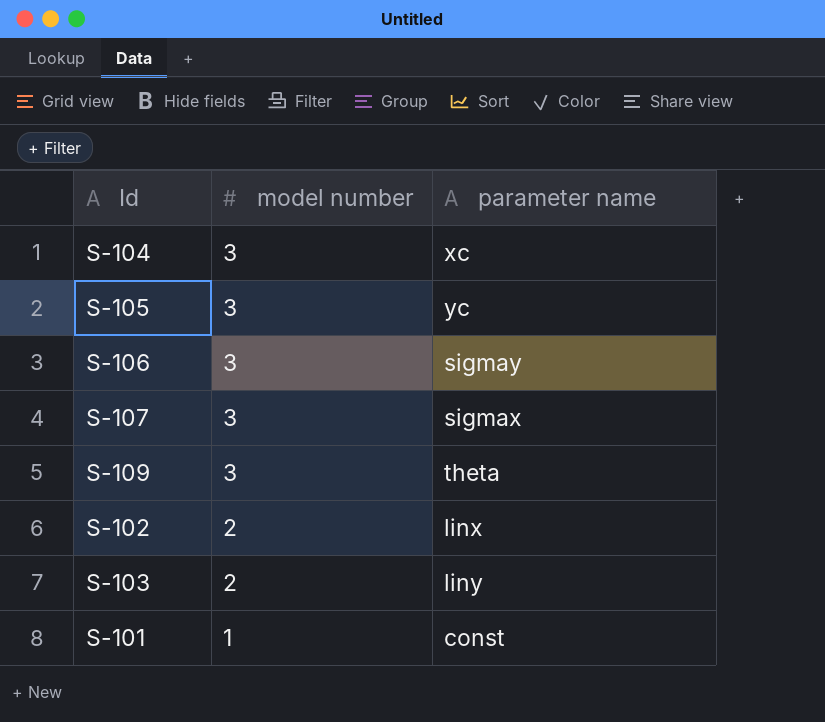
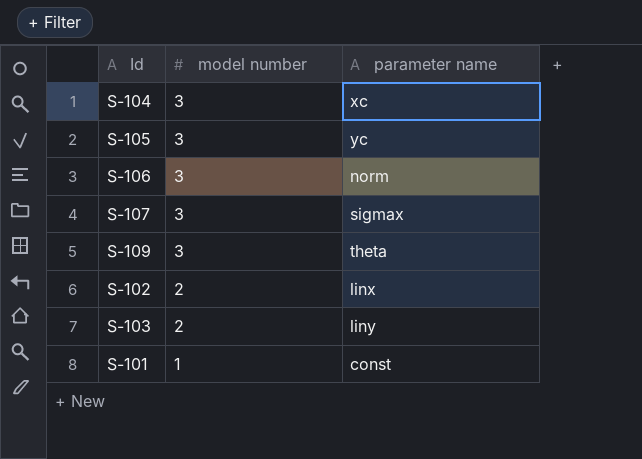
S-106 | parameter name: sigmay -> norm

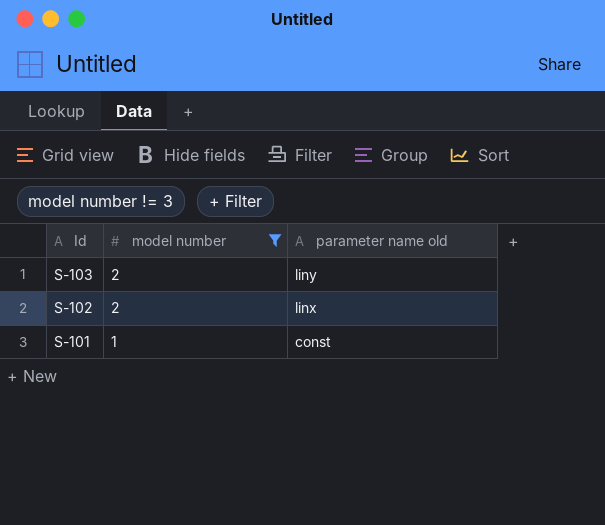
filter: none -> model number != 3
row order: model number descending -> Id descending
column name: parameter name -> parameter name old

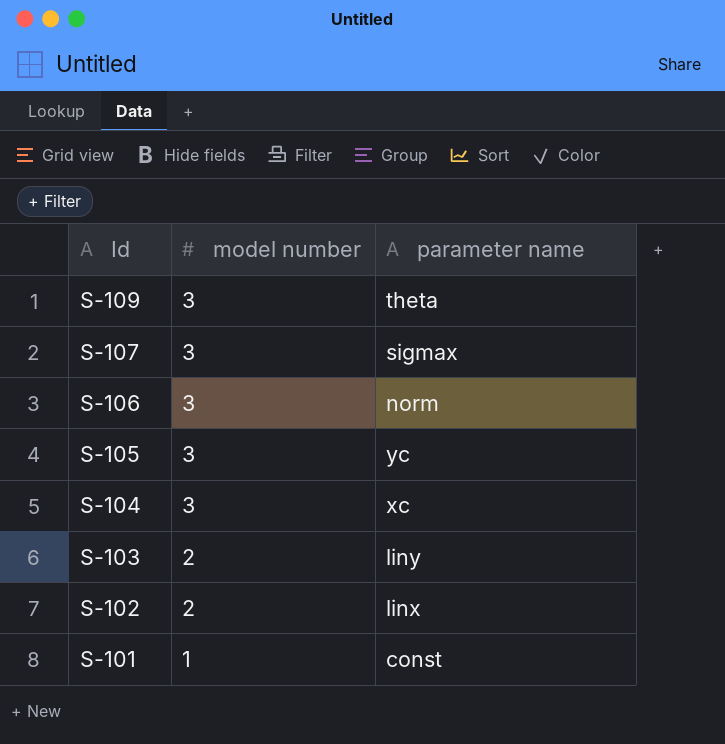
filter: model number != 3 -> none
column name: parameter name old -> parameter name

